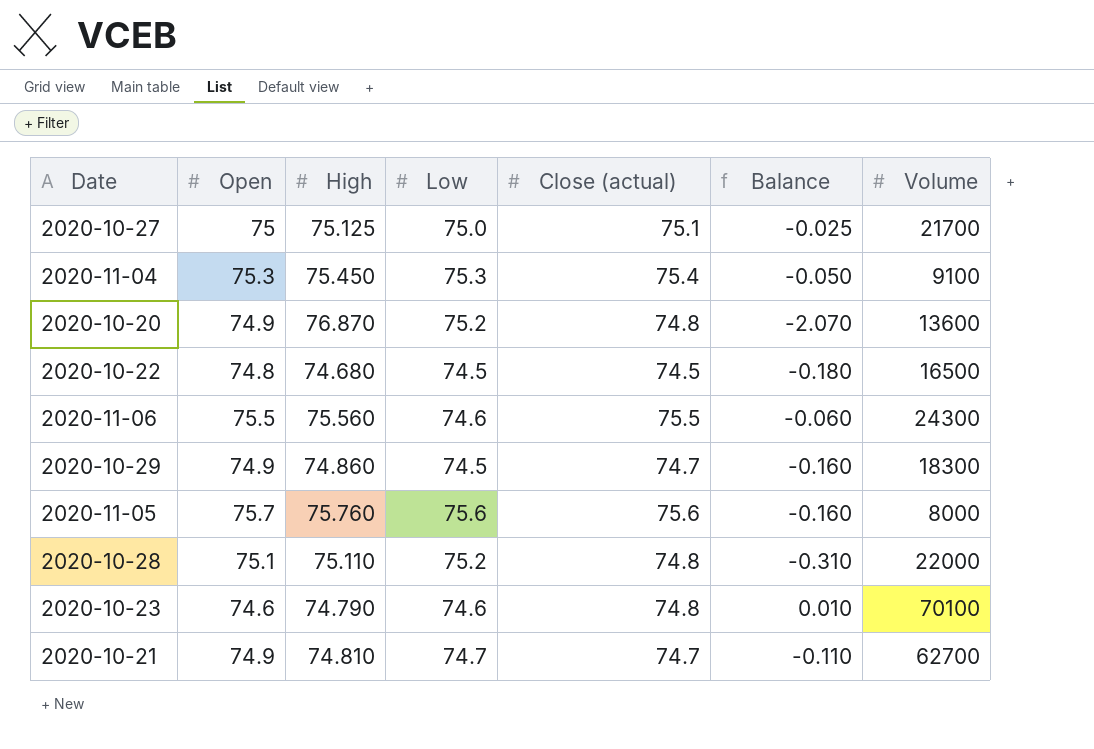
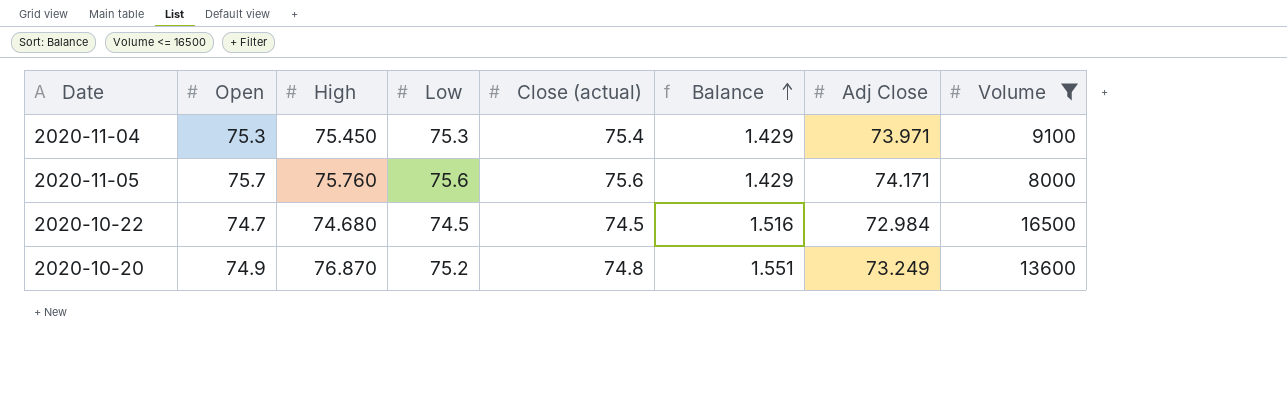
filter: none -> Volume <= 16500
row order: none -> Balance ascending
column Balance | formula: [Close (actual)] - [High] -> [Close (actual)] - [Adj Close]
column Adj Close | position: none -> 7
2020-10-22 | Open: 74.8 -> 74.7

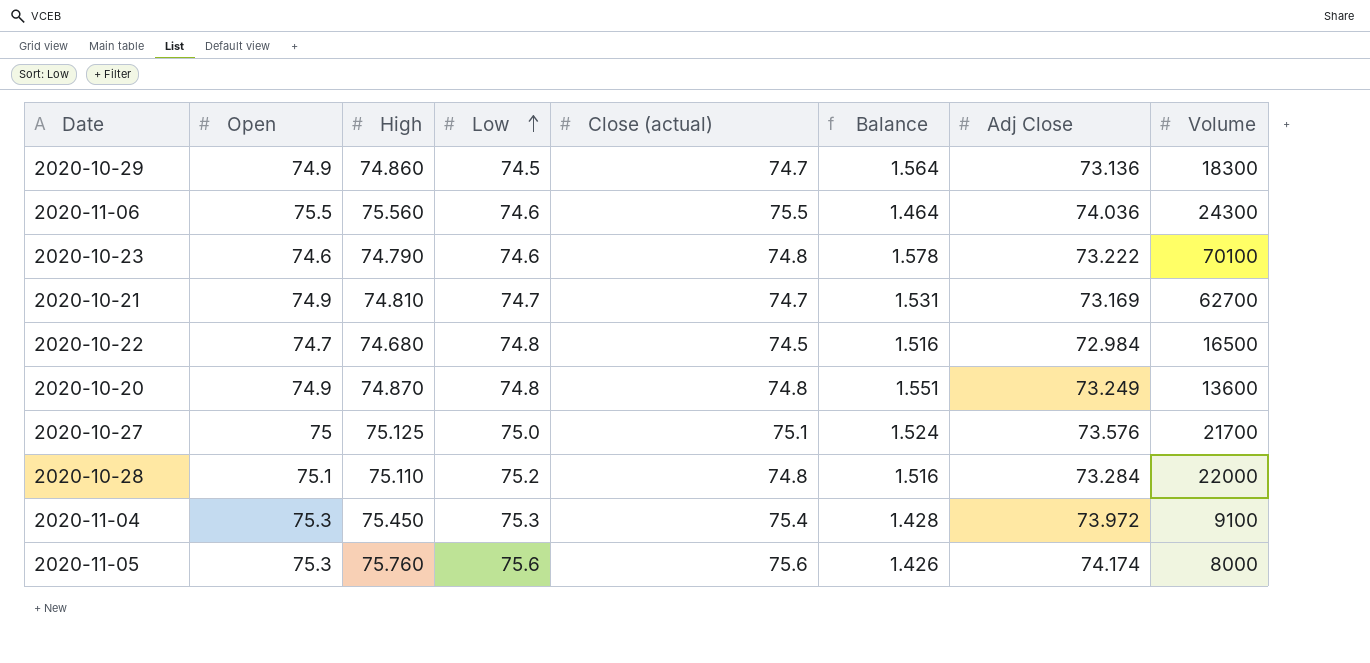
filter: Volume <= 16500 -> none
row order: Balance ascending -> Low ascending
2020-10-22 | Low: 74.5 -> 74.8
2020-10-20 | High: 76.870 -> 74.870
2020-10-20 | Low: 75.2 -> 74.8
2020-11-04 | Balance: 1.429 -> 1.428
2020-11-04 | Adj Close: 73.971 -> 73.972
2020-11-05 | Open: 75.7 -> 75.3
2020-11-05 | Balance: 1.429 -> 1.426
2020-11-05 | Adj Close: 74.171 -> 74.174

